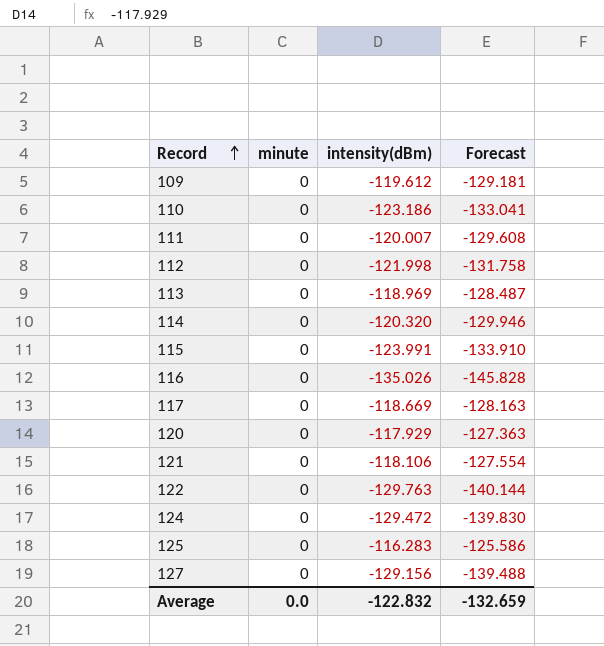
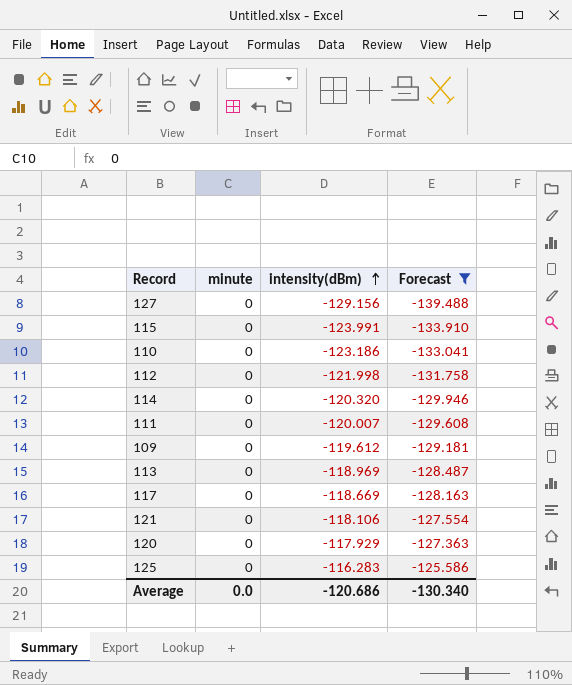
filter: none -> Forecast >= -139.488
row order: Record ascending -> intensity(dBm) ascending
Average | intensity(dBm): -122.832 -> -120.686
Average | Forecast: -132.659 -> -130.340

